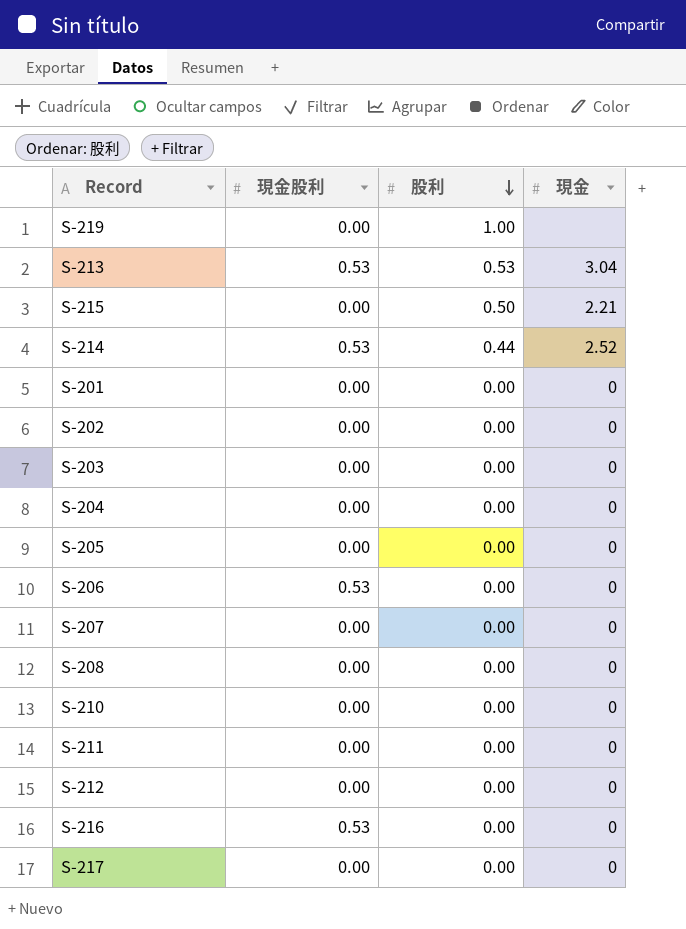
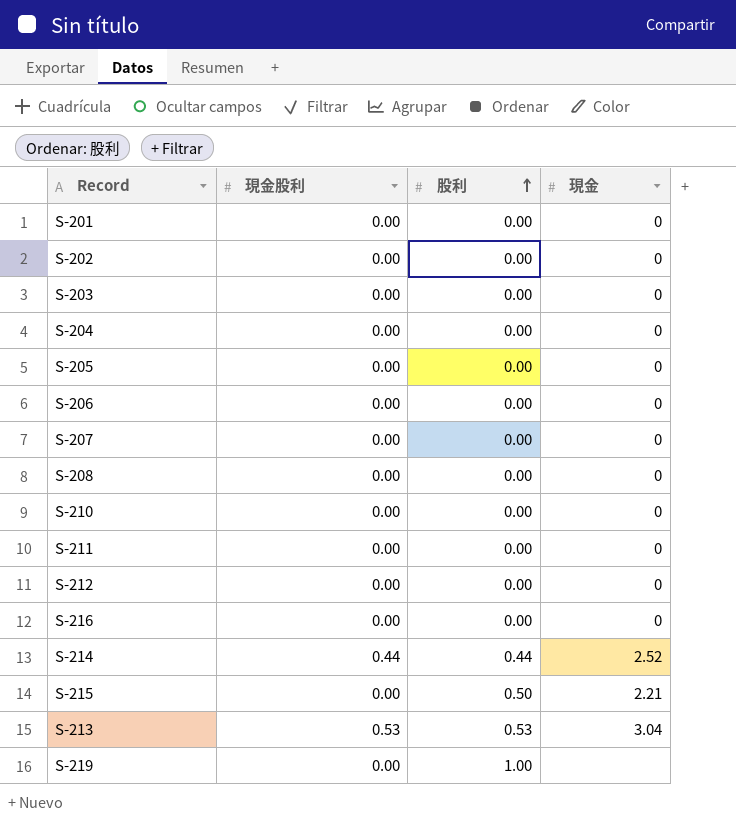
row order: 股利 descending -> 股利 ascending
row S-217: 0.00 | 0.00 | 0 -> none
S-206 | 現金股利: 0.53 -> 0.00
S-216 | 現金股利: 0.53 -> 0.00
S-214 | 現金股利: 0.53 -> 0.44

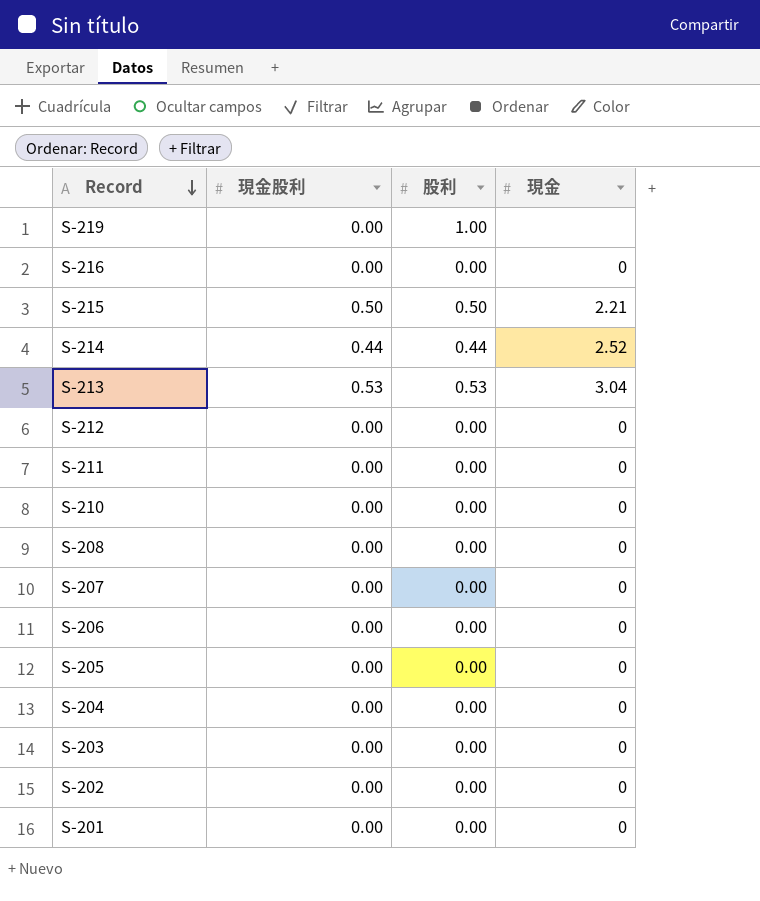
row order: 股利 ascending -> Record descending
S-215 | 現金股利: 0.00 -> 0.50

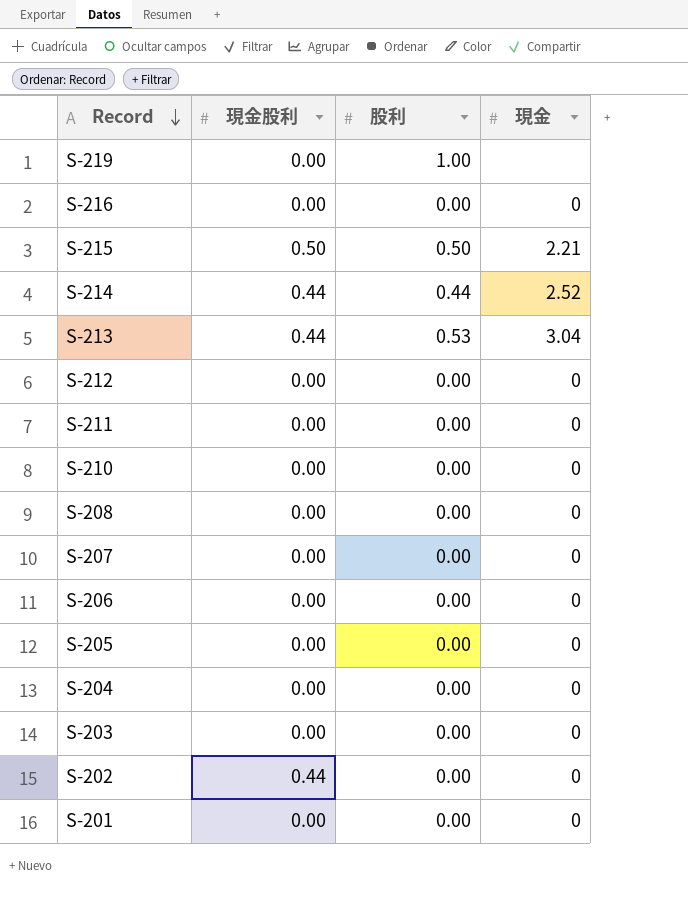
S-213 | 現金股利: 0.53 -> 0.44
S-202 | 現金股利: 0.00 -> 0.44

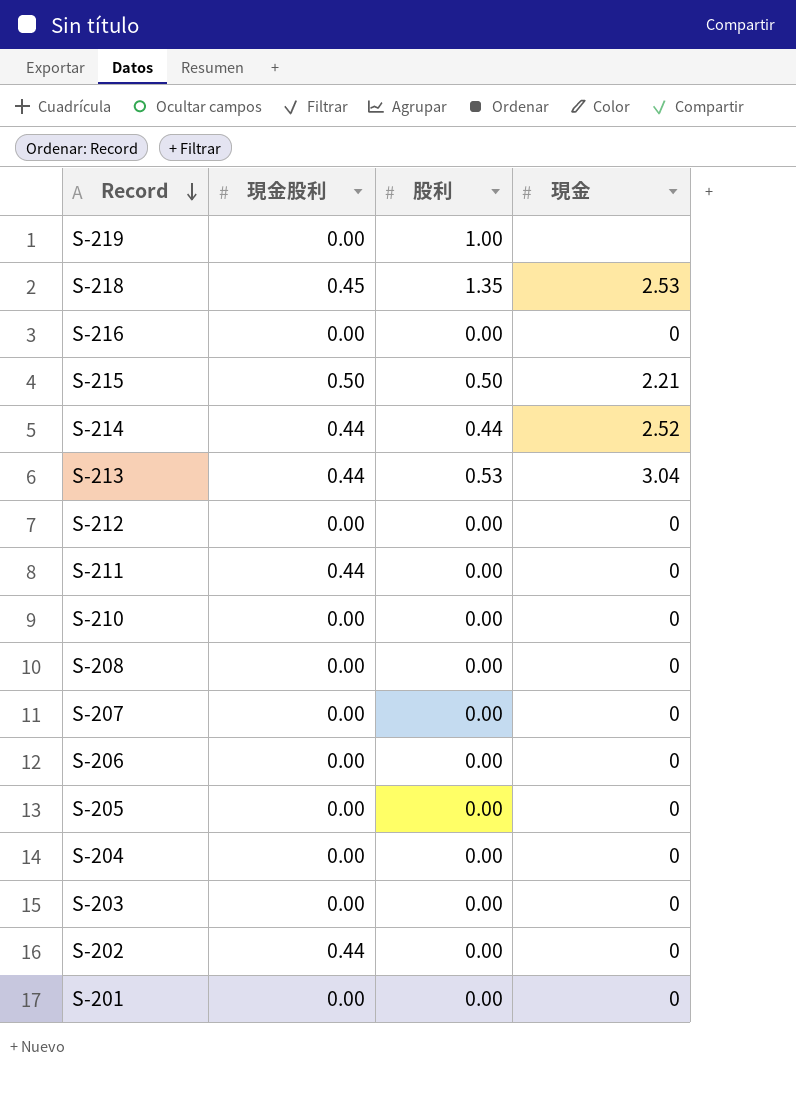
row S-218: none -> 0.45 | 1.35 | 2.53
S-211 | 現金股利: 0.00 -> 0.44

